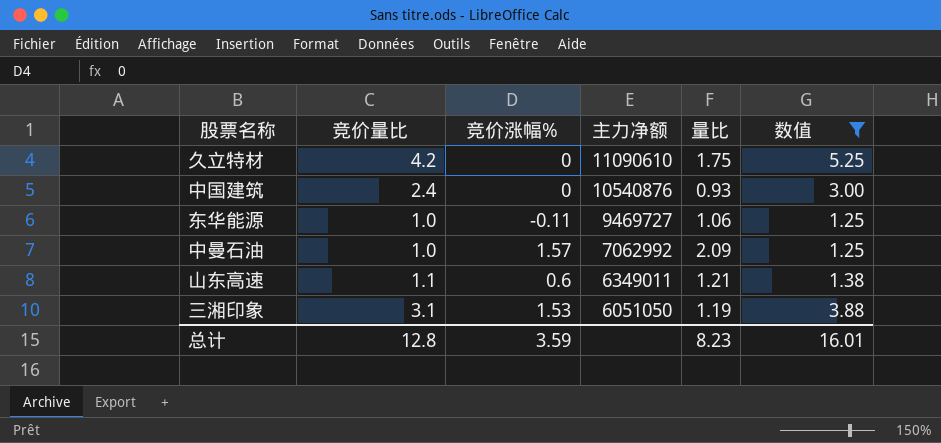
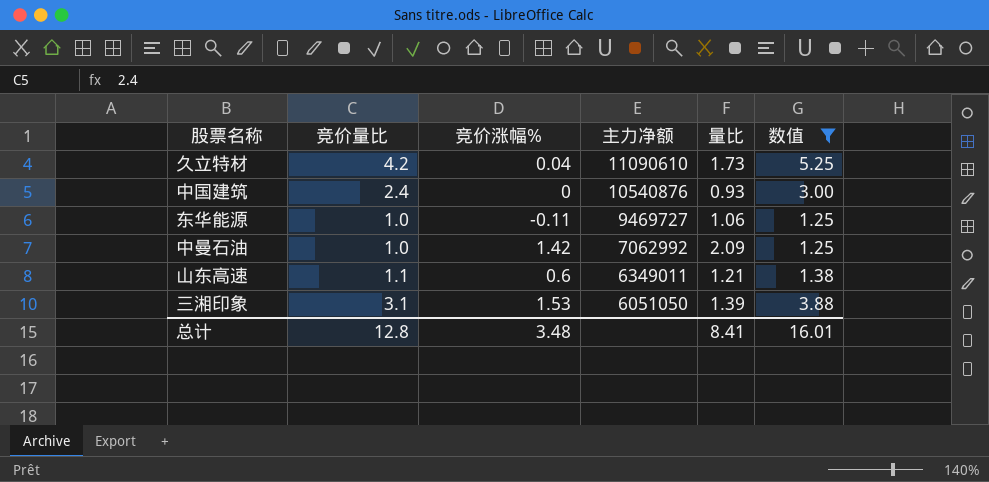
久立特材 | 竞价涨幅%: 0 -> 0.04
久立特材 | 量比: 1.75 -> 1.73
中曼石油 | 竞价涨幅%: 1.57 -> 1.42
三湘印象 | 量比: 1.19 -> 1.39
总计 | 竞价涨幅%: 3.59 -> 3.48
总计 | 量比: 8.23 -> 8.41

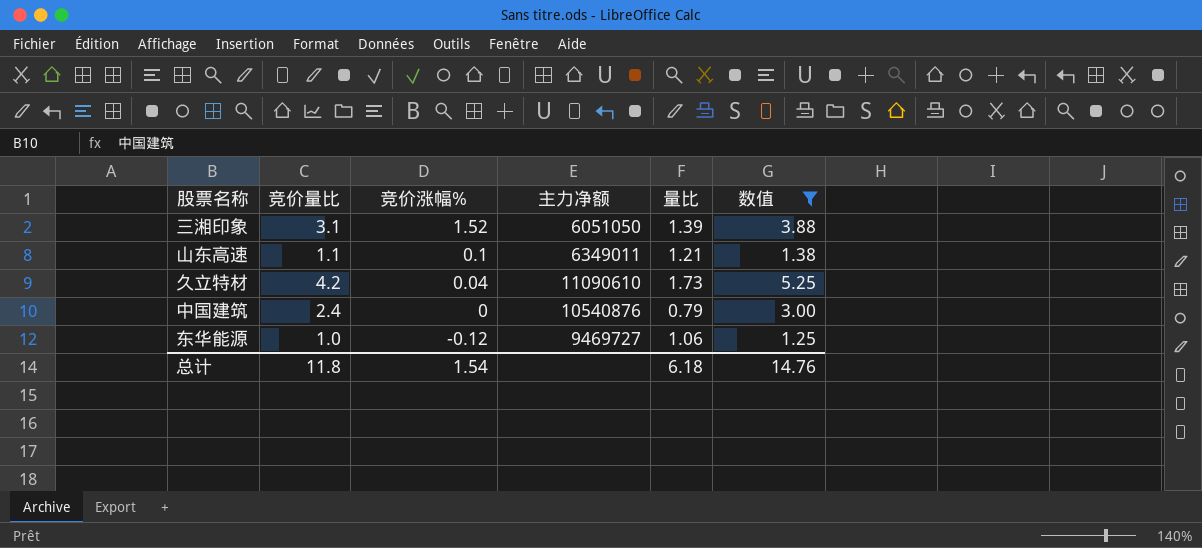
row order: 主力净额 descending -> 竞价涨幅% descending
row 中曼石油: 1.0 | 1.42 | 7062992 | 2.09 | 1.25 -> none
三湘印象 | 竞价涨幅%: 1.53 -> 1.52
山东高速 | 竞价涨幅%: 0.6 -> 0.1
中国建筑 | 量比: 0.93 -> 0.79
东华能源 | 竞价涨幅%: -0.11 -> -0.12
总计 | 竞价量比: 12.8 -> 11.8
总计 | 竞价涨幅%: 3.48 -> 1.54
总计 | 量比: 8.41 -> 6.18
总计 | 数值: 16.01 -> 14.76

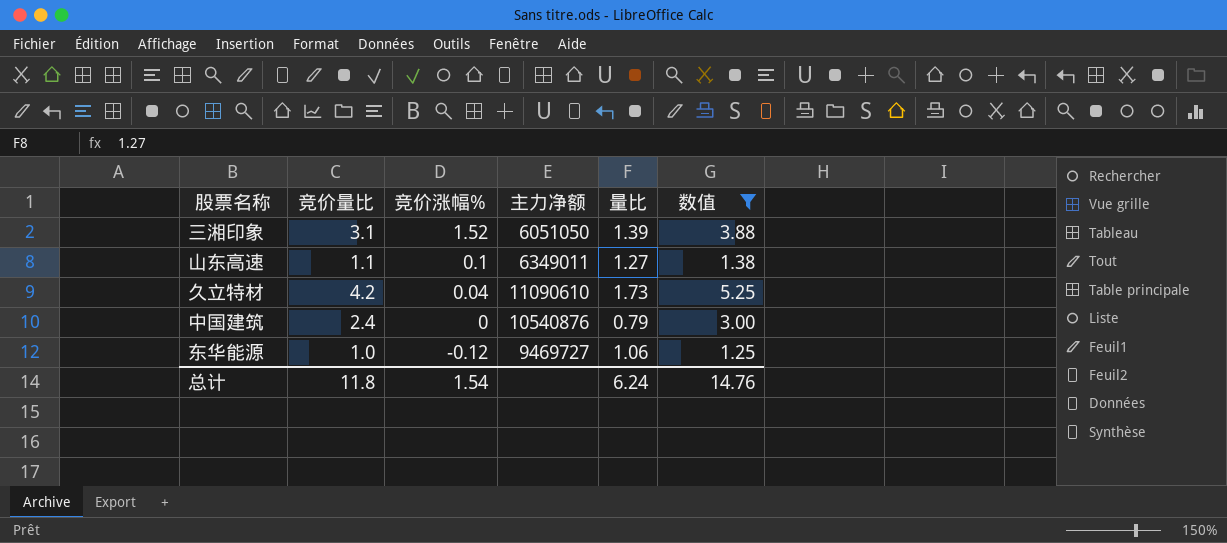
山东高速 | 量比: 1.21 -> 1.27
总计 | 量比: 6.18 -> 6.24

